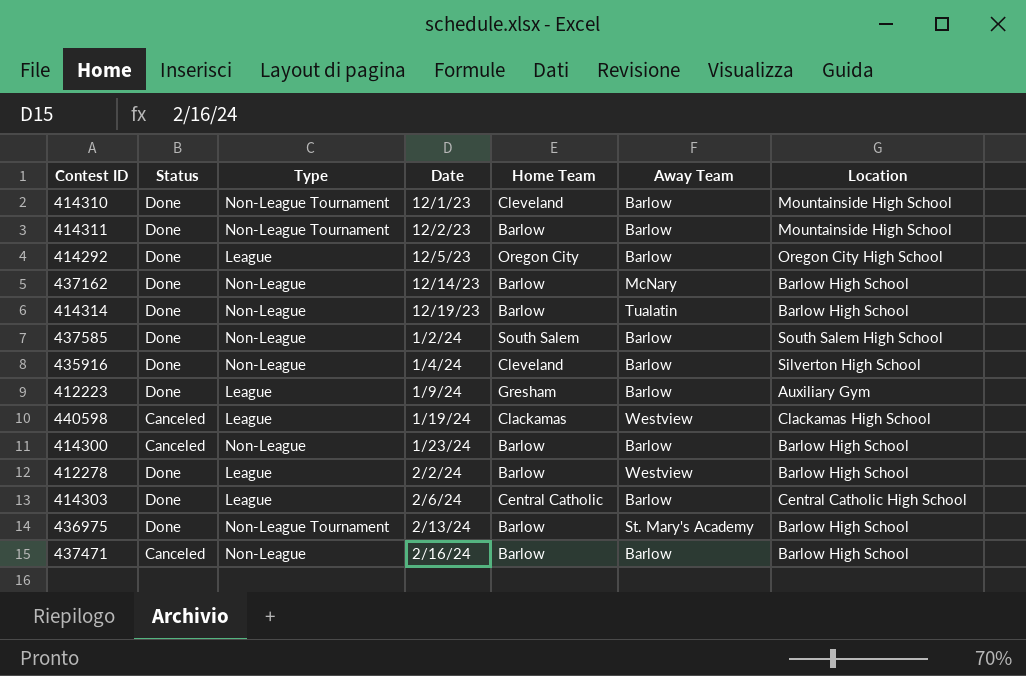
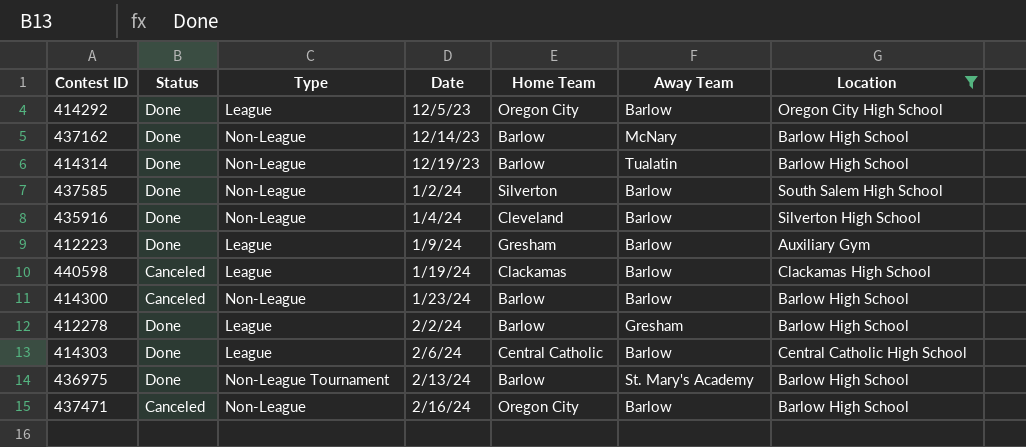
filter: none -> Location != Mountainside High School
437585 | Home Team: South Salem -> Silverton
440598 | Away Team: Westview -> Barlow
412278 | Away Team: Westview -> Gresham
437471 | Home Team: Barlow -> Oregon City

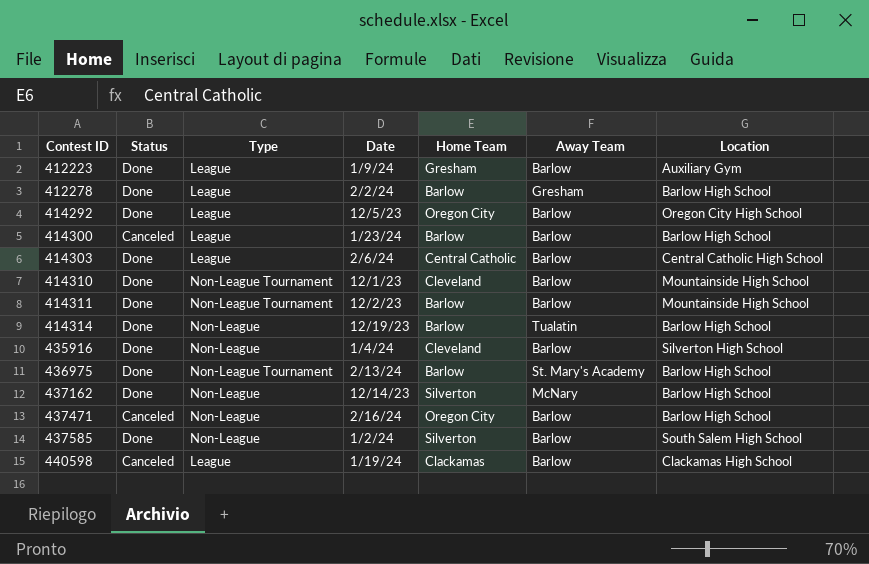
filter: Location != Mountainside High School -> none
row order: Date ascending -> Contest ID ascending
414300 | Type: Non-League -> League
437162 | Home Team: Barlow -> Silverton

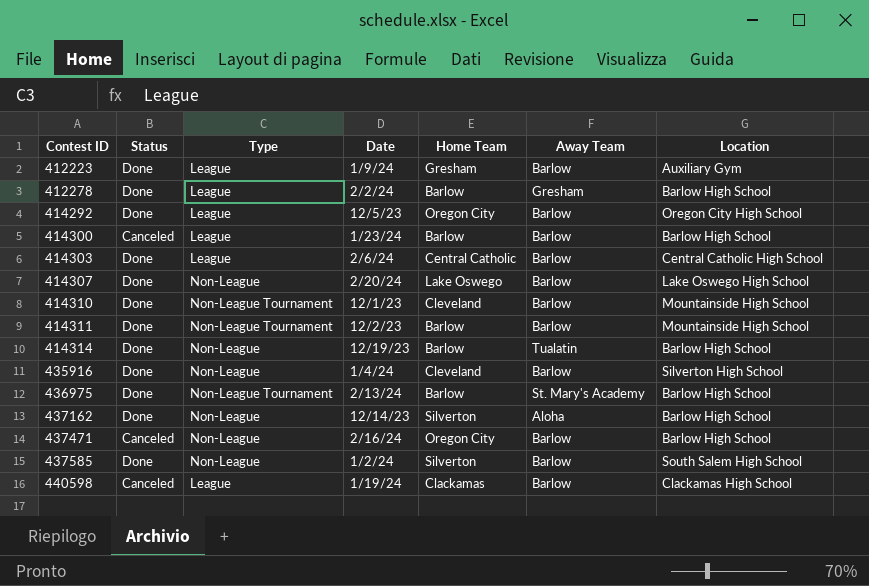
row 414307: none -> Done | Non-League | 2/20/24 | Lake Oswego | Barlow | Lake Oswego High School
437162 | Away Team: McNary -> Aloha

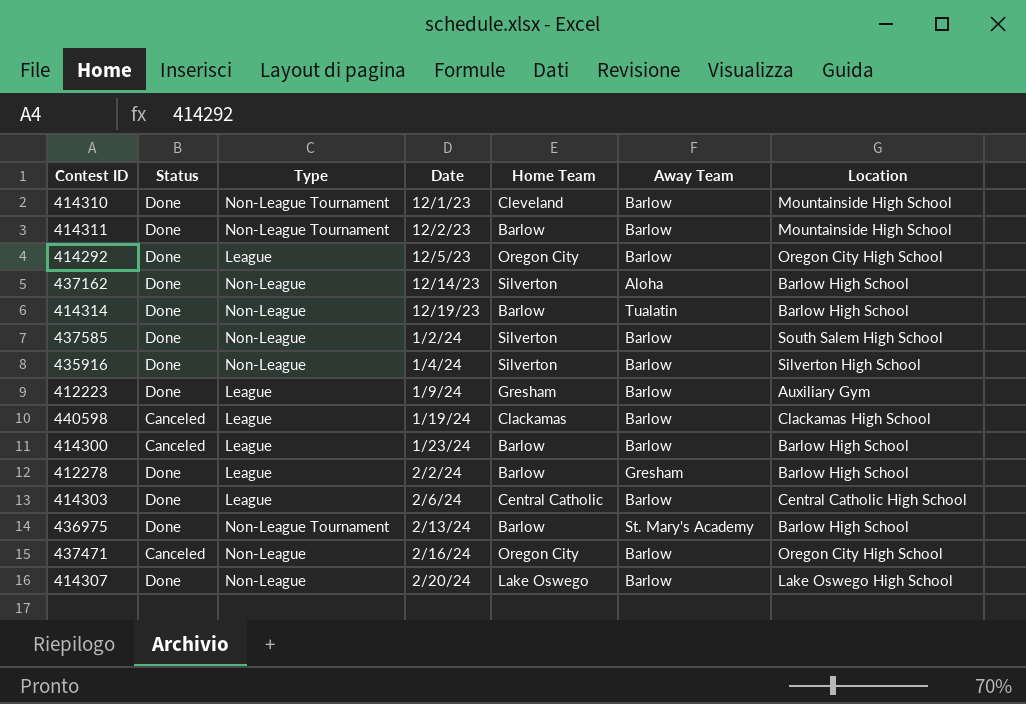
row order: Contest ID ascending -> Date ascending
435916 | Home Team: Cleveland -> Silverton
437471 | Location: Barlow High School -> Oregon City High School

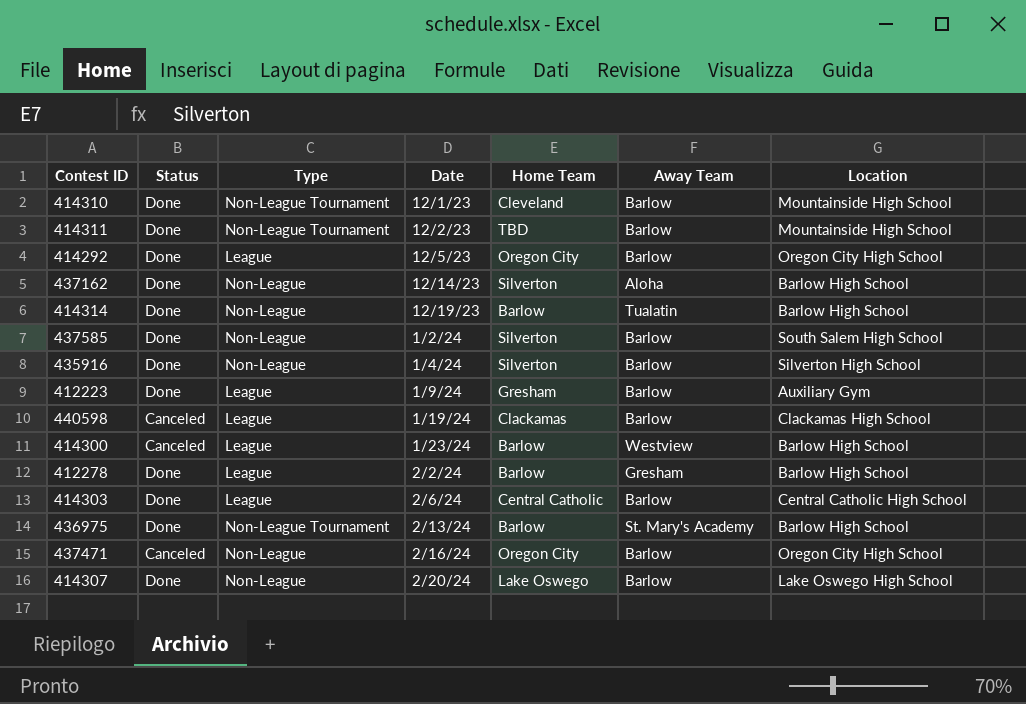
414311 | Home Team: Barlow -> TBD
414300 | Away Team: Barlow -> Westview

